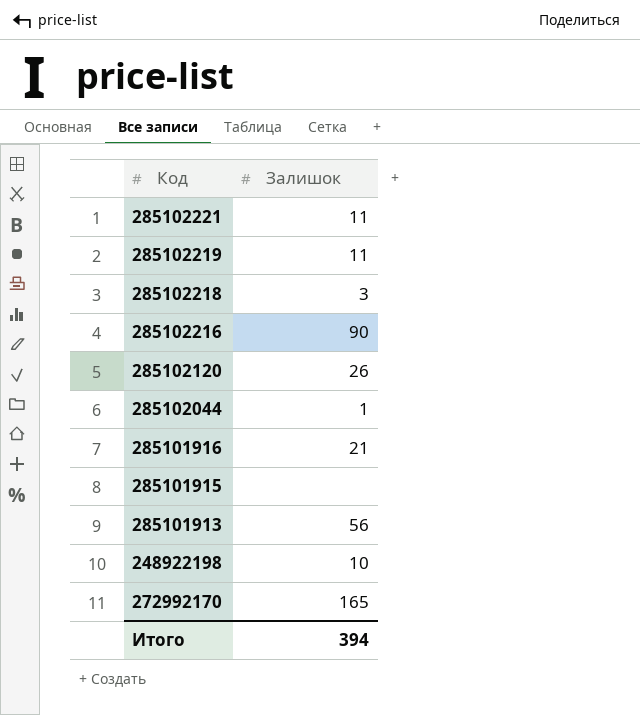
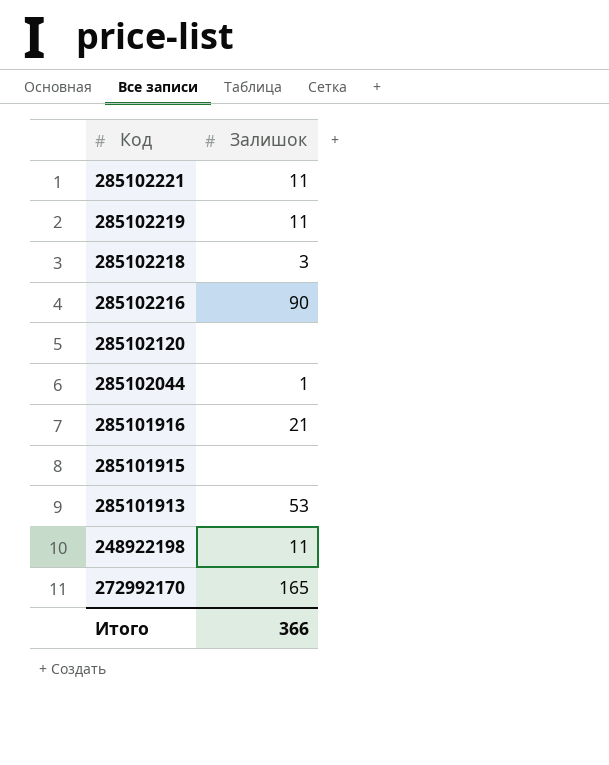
285102120 | Залишок: 26 -> none
285101913 | Залишок: 56 -> 53
248922198 | Залишок: 10 -> 11
Итого | Залишок: 394 -> 366

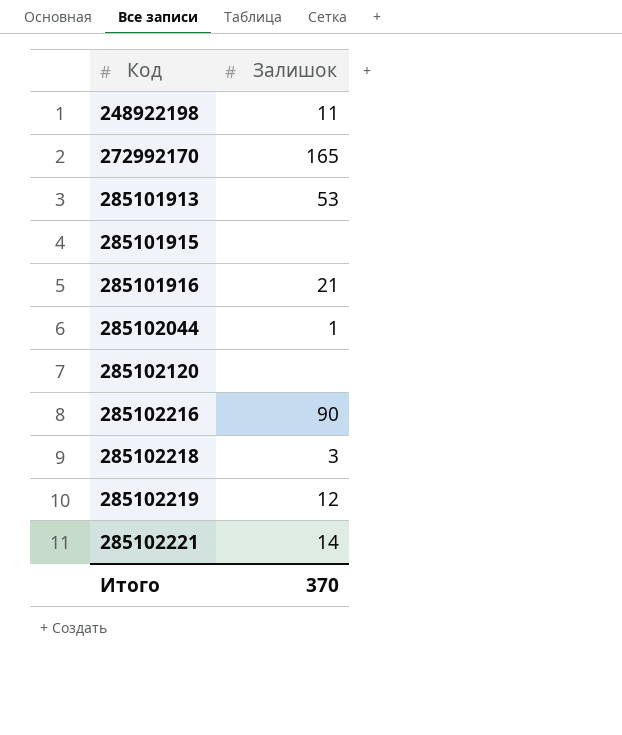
row order: none -> Код ascending
285102219 | Залишок: 11 -> 12
285102221 | Залишок: 11 -> 14
Итого | Залишок: 366 -> 370

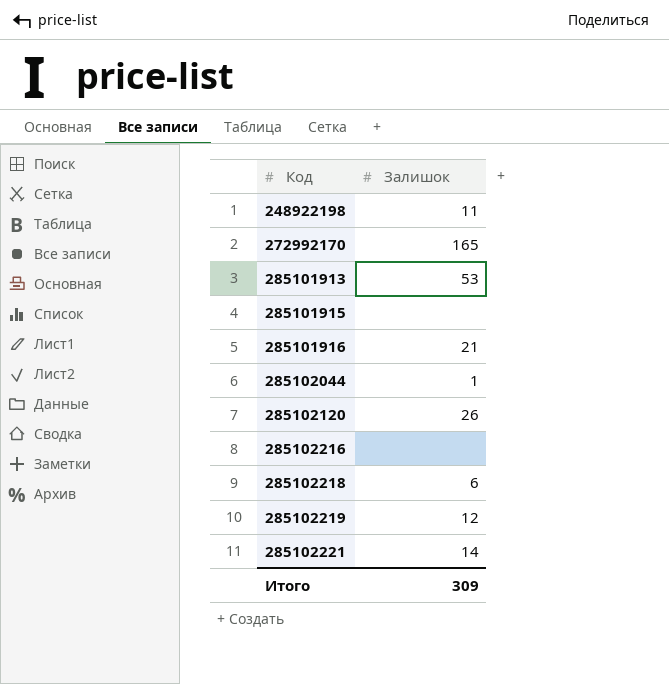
285102120 | Залишок: none -> 26
285102216 | Залишок: 90 -> none
285102218 | Залишок: 3 -> 6
Итого | Залишок: 370 -> 309

